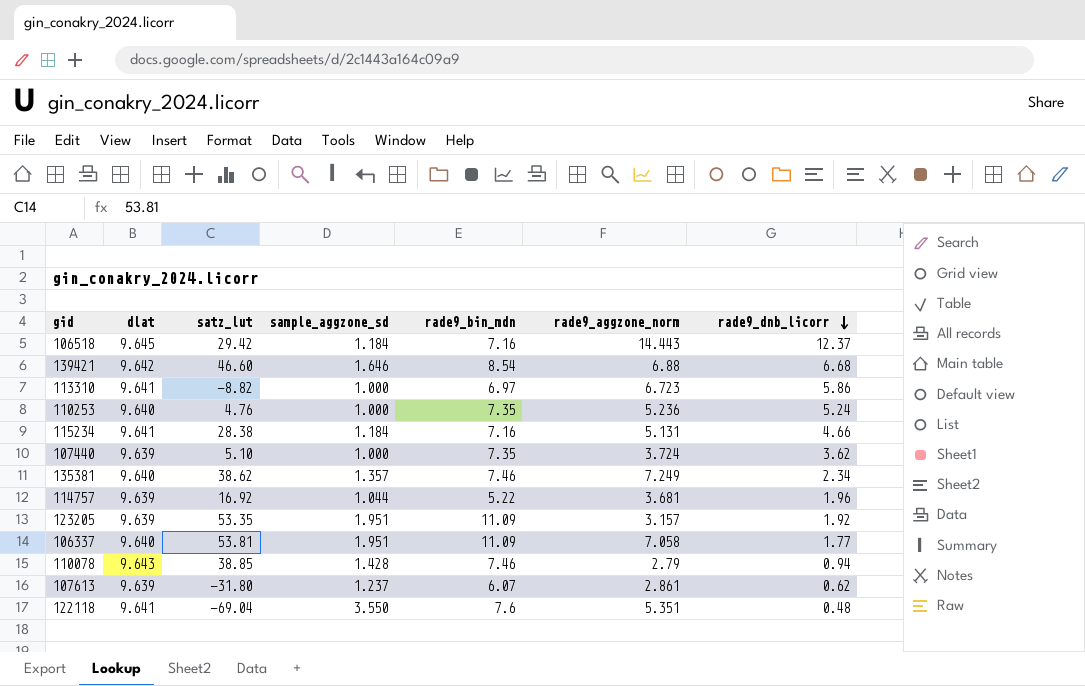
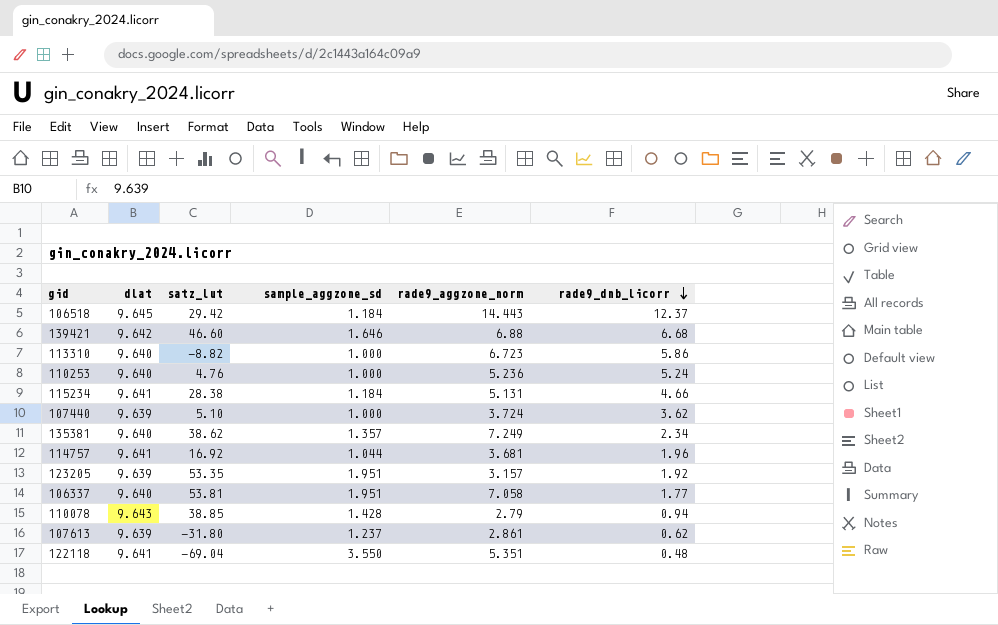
column rade9_bin_mdn | position: 5 -> none
113310 | dlat: 9.641 -> 9.640
114757 | dlat: 9.639 -> 9.641

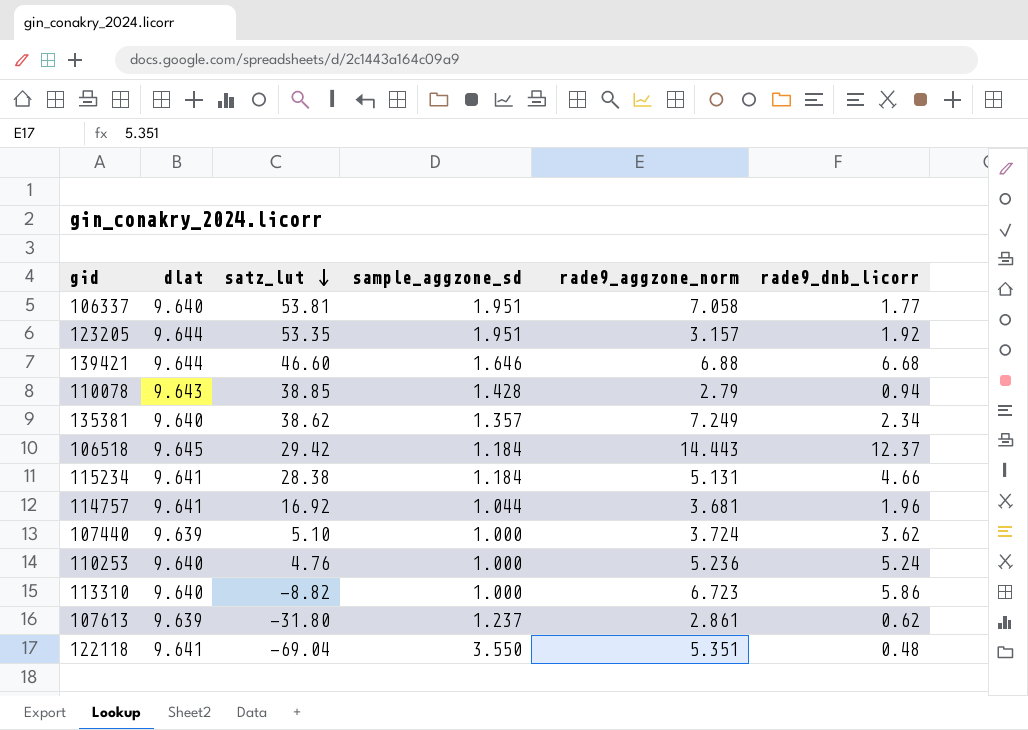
row order: rade9_dnb_licorr descending -> satz_lut descending
123205 | dlat: 9.639 -> 9.644
139421 | dlat: 9.642 -> 9.644

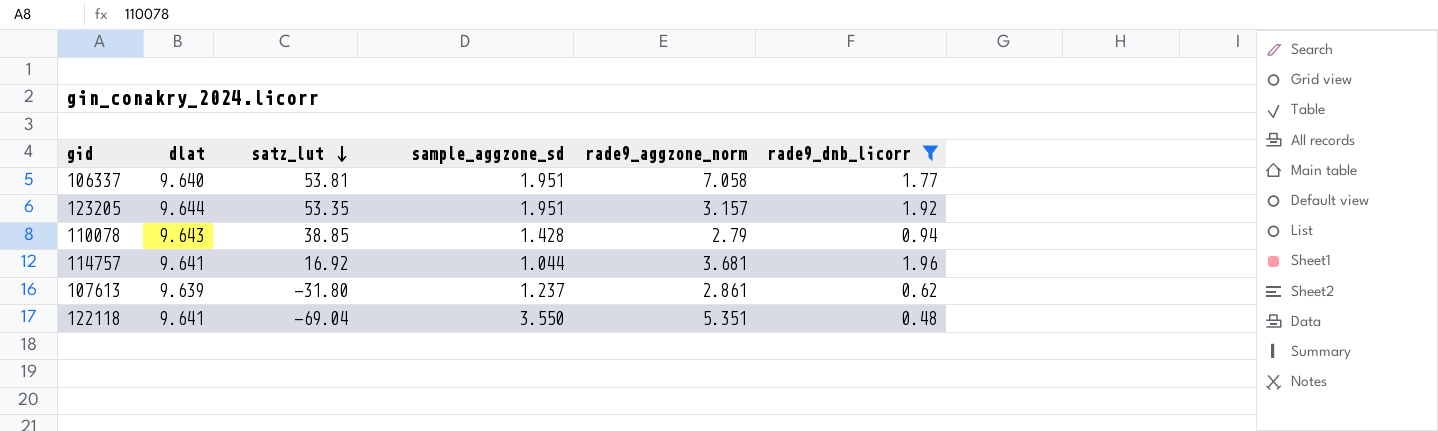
filter: none -> rade9_dnb_licorr <= 1.96

